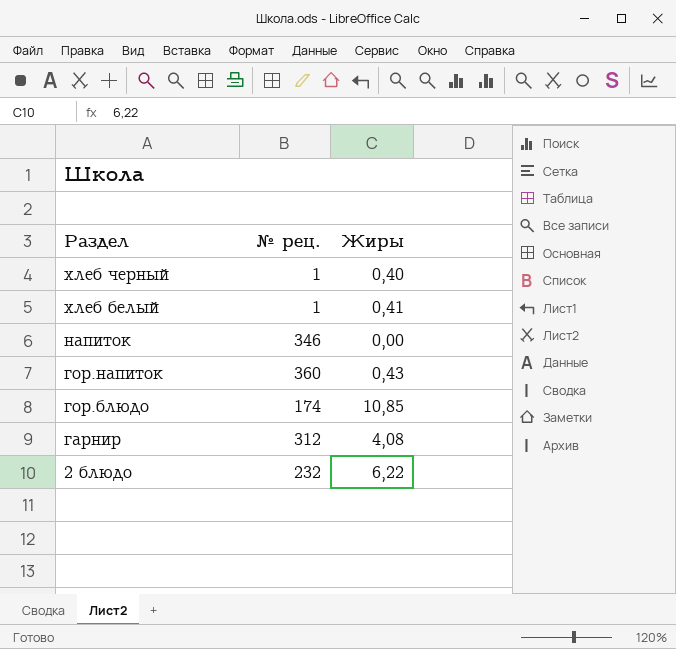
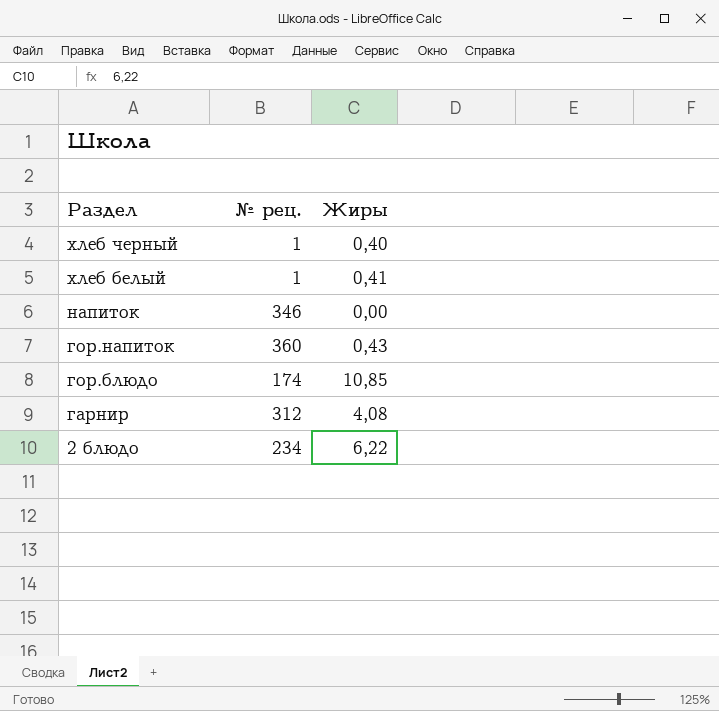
2 блюдо | № рец.: 232 -> 234

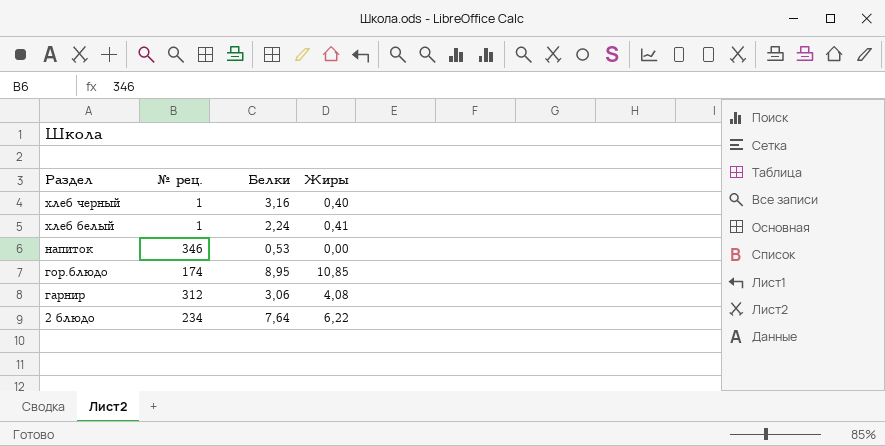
column Белки | position: none -> 3
row гор.напиток: 360 | 0,43 -> none

